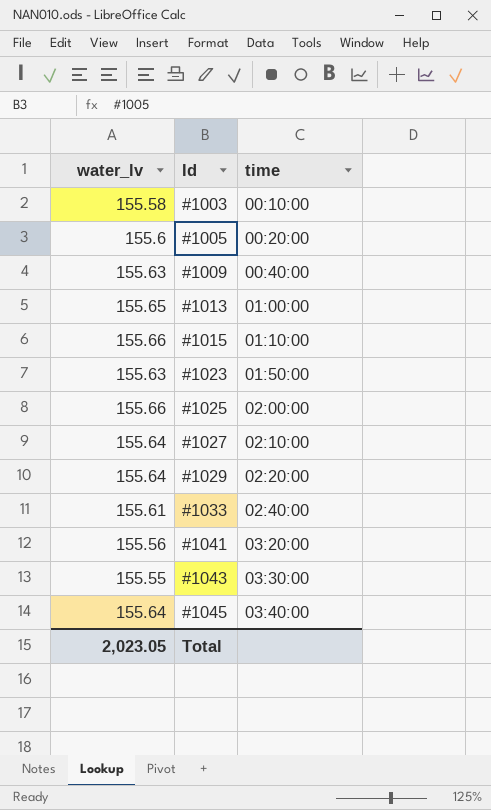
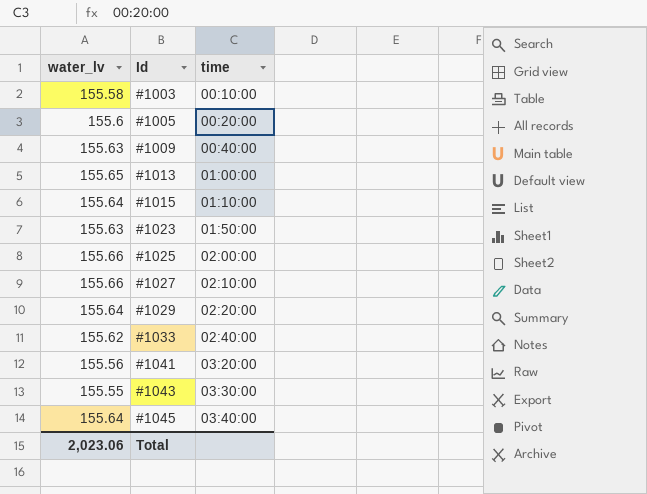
#1015 | water_lv: 155.66 -> 155.64
#1027 | water_lv: 155.64 -> 155.66
#1033 | water_lv: 155.61 -> 155.62
Total | water_lv: 2,023.05 -> 2,023.06

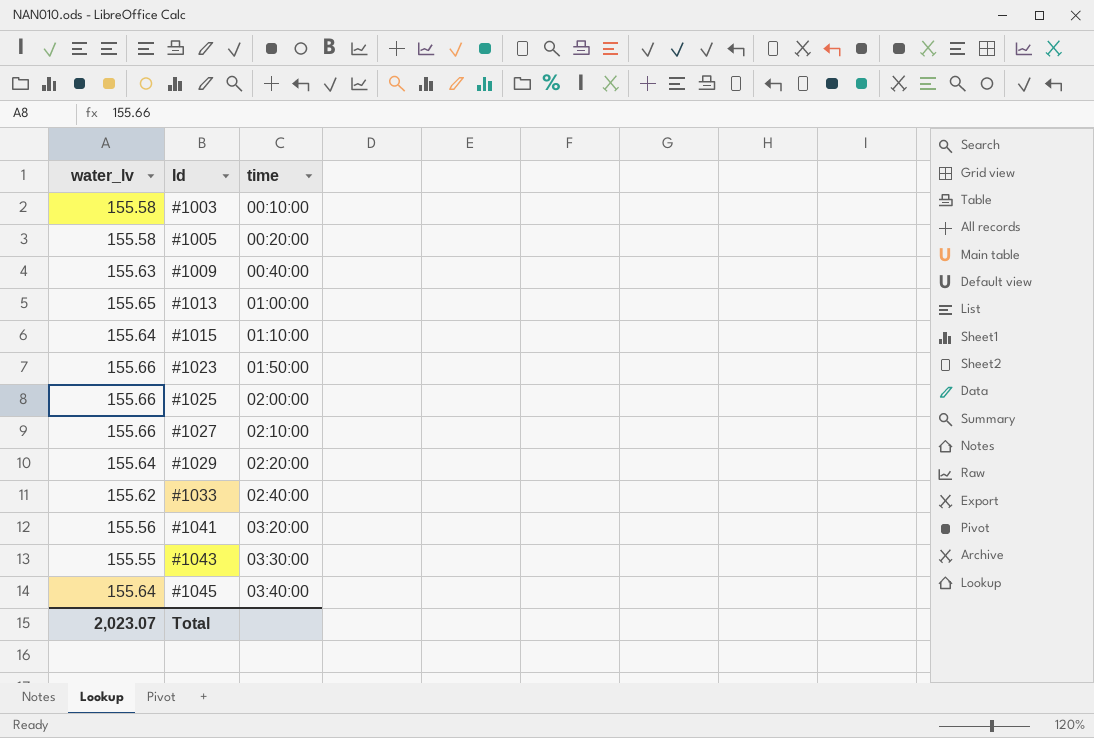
#1005 | water_lv: 155.6 -> 155.58
#1023 | water_lv: 155.63 -> 155.66
Total | water_lv: 2,023.06 -> 2,023.07

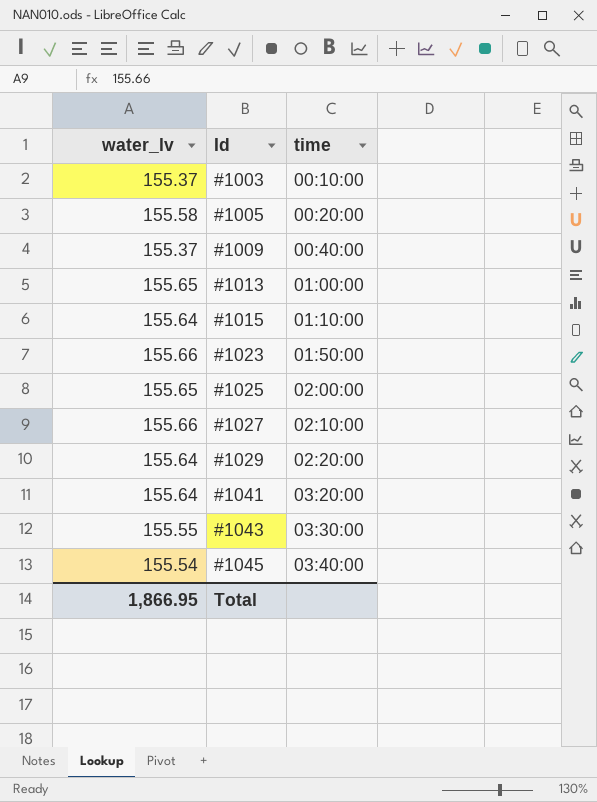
row #1033: 155.62 | 02:40:00 -> none
#1003 | water_lv: 155.58 -> 155.37
#1009 | water_lv: 155.63 -> 155.37
#1025 | water_lv: 155.66 -> 155.65
#1041 | water_lv: 155.56 -> 155.64
#1045 | water_lv: 155.64 -> 155.54
Total | water_lv: 2,023.07 -> 1,866.95

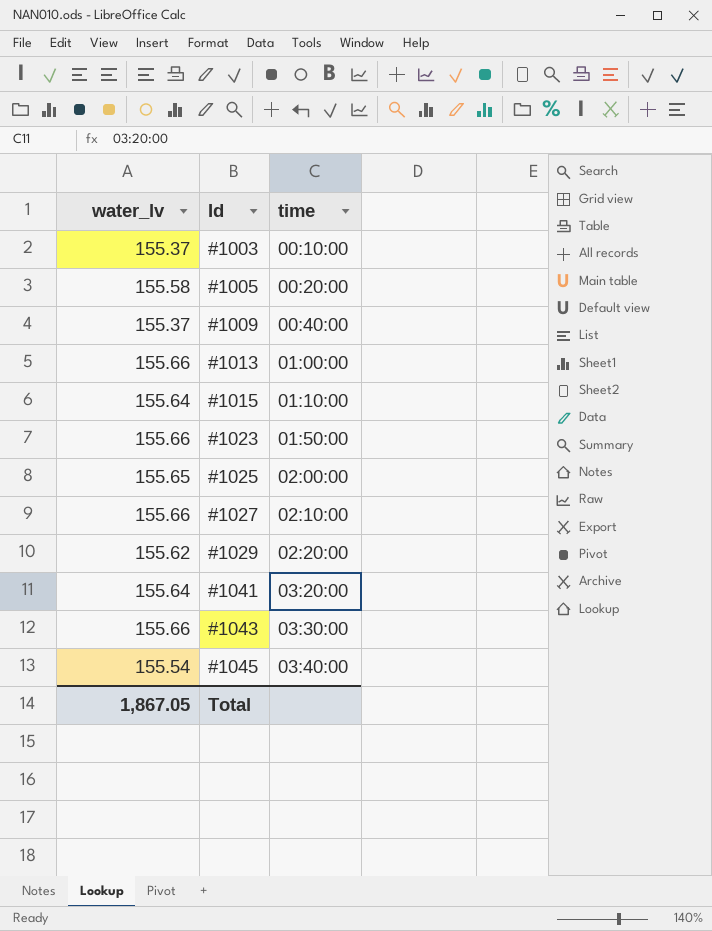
#1013 | water_lv: 155.65 -> 155.66
#1029 | water_lv: 155.64 -> 155.62
#1043 | water_lv: 155.55 -> 155.66
Total | water_lv: 1,866.95 -> 1,867.05

